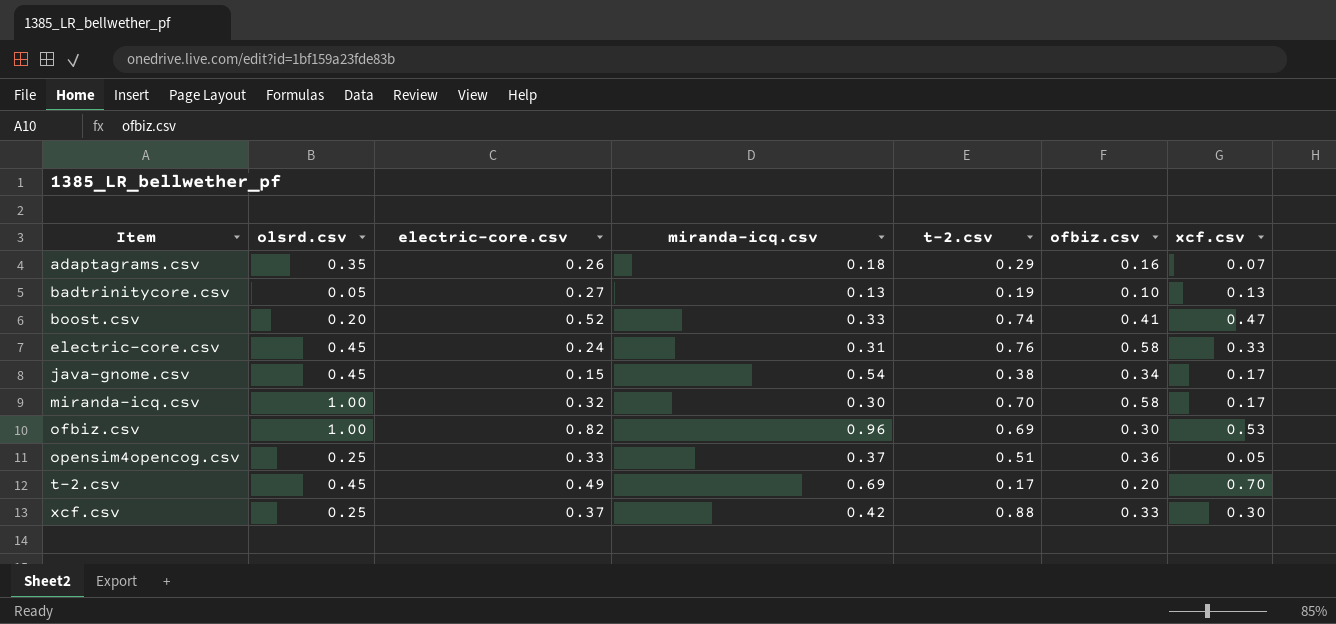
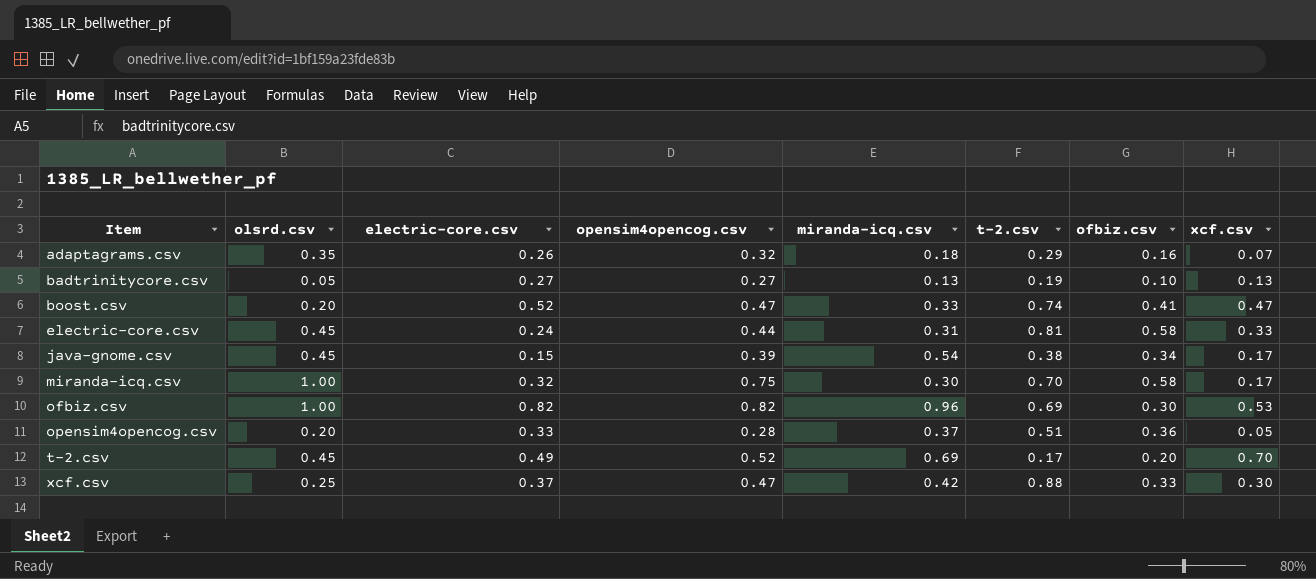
column opensim4opencog.csv | position: none -> 4
electric-core.csv | t-2.csv: 0.76 -> 0.81
opensim4opencog.csv | olsrd.csv: 0.25 -> 0.20

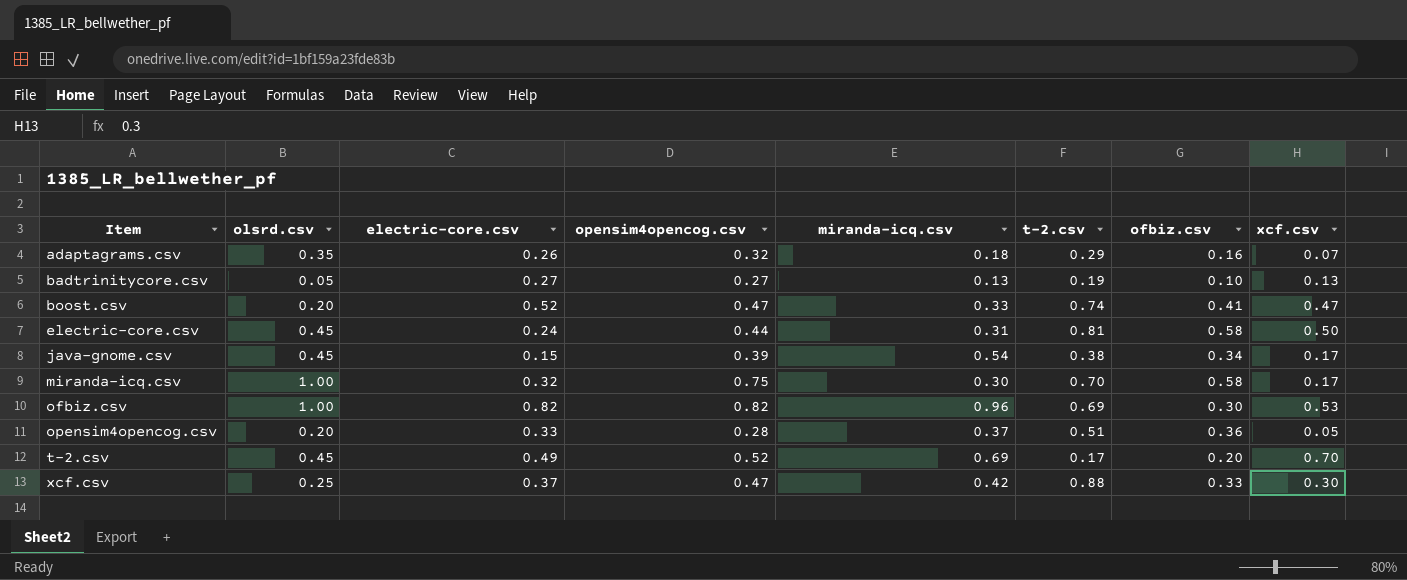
electric-core.csv | xcf.csv: 0.33 -> 0.50

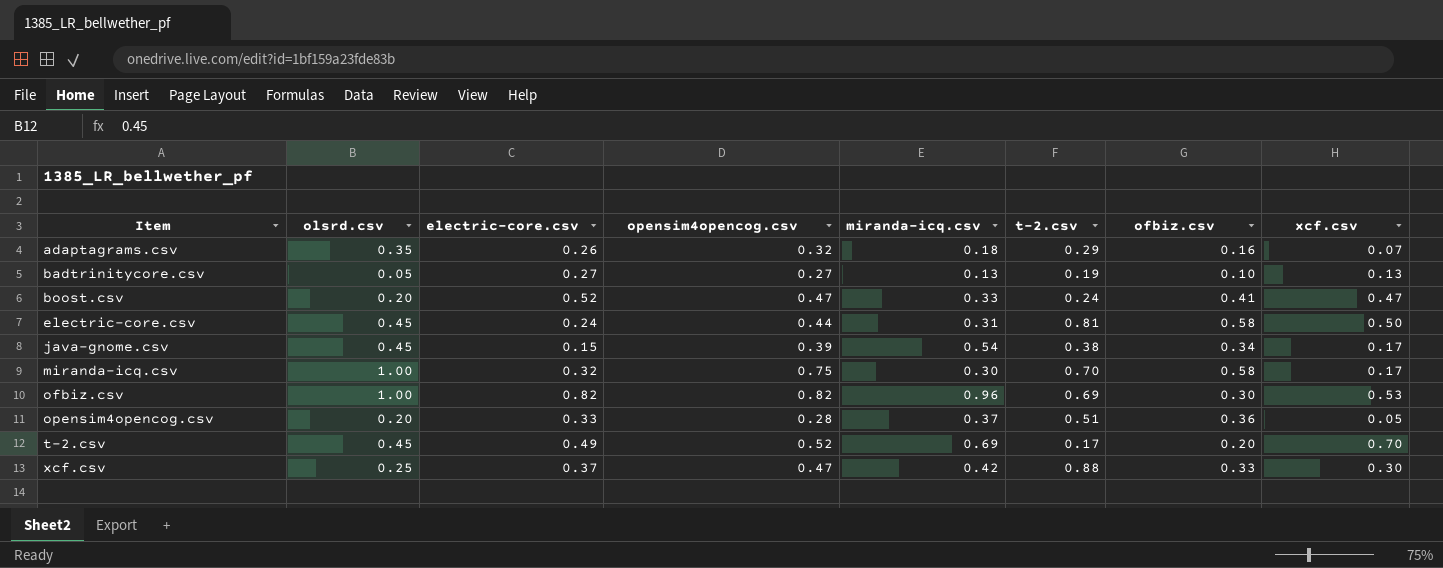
boost.csv | t-2.csv: 0.74 -> 0.24

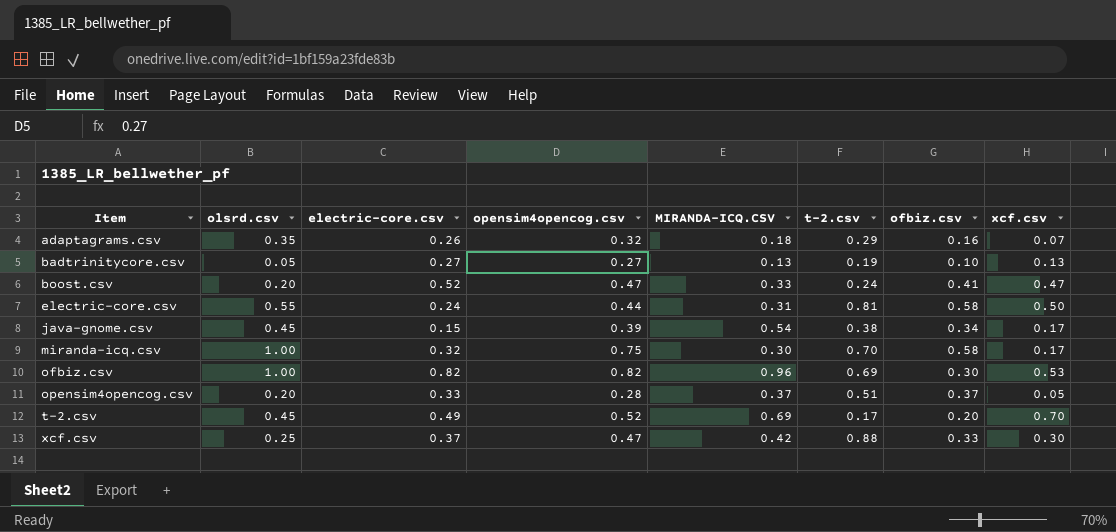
column name: miranda-icq.csv -> MIRANDA-ICQ.CSV
electric-core.csv | olsrd.csv: 0.45 -> 0.55
opensim4opencog.csv | ofbiz.csv: 0.36 -> 0.37

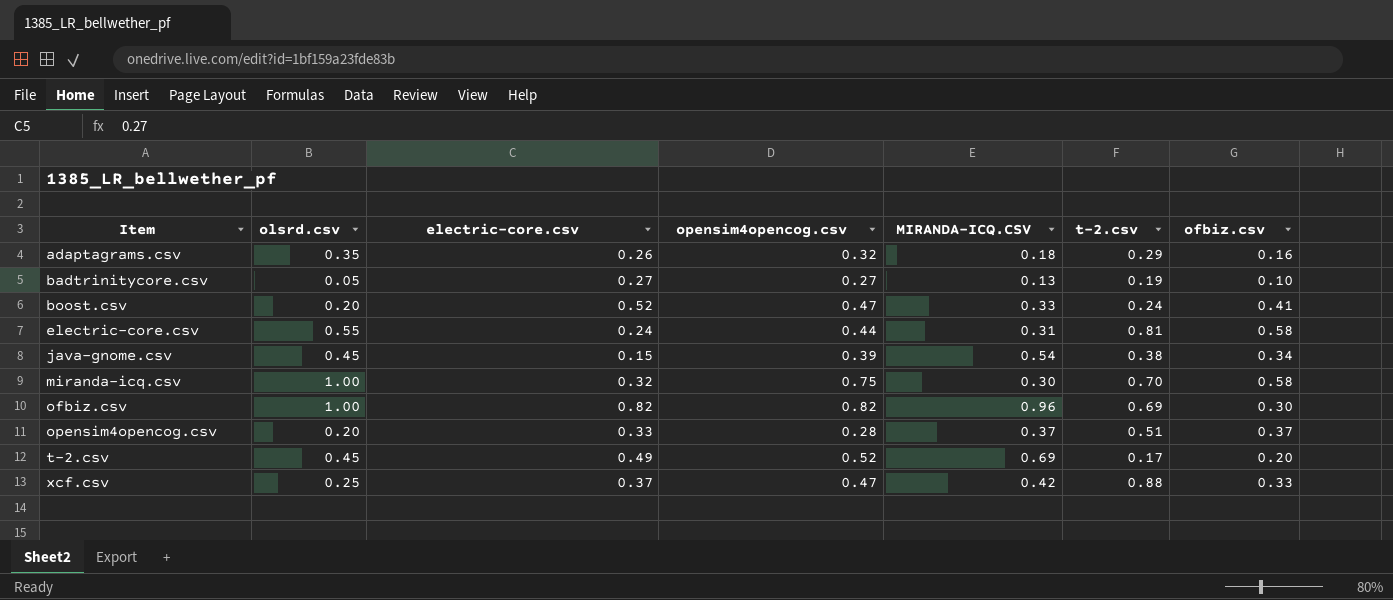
column xcf.csv | position: 8 -> none

